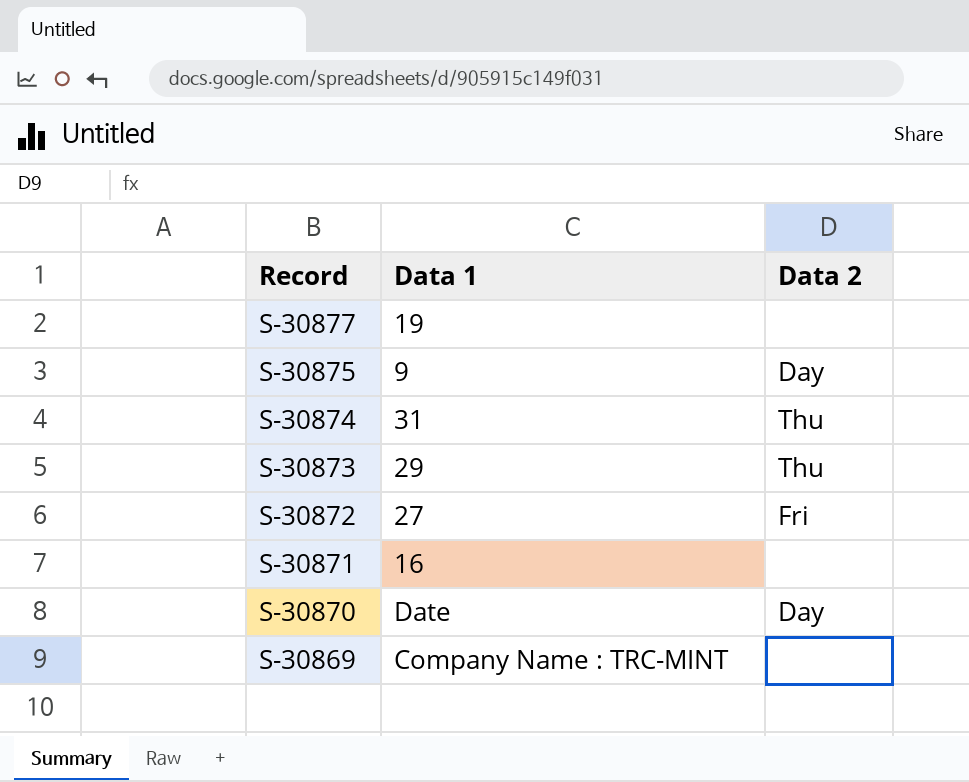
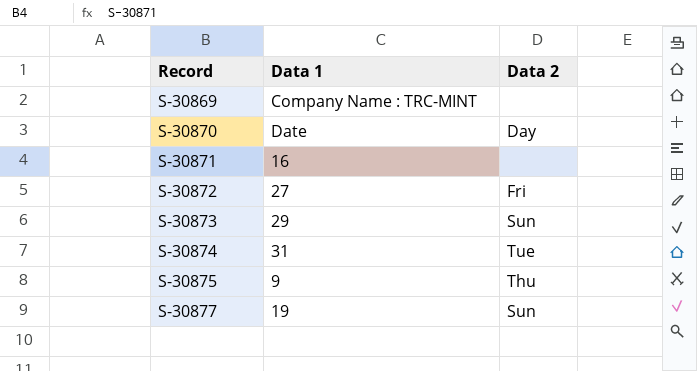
row order: Record descending -> Record ascending
S-30873 | Data 2: Thu -> Sun
S-30874 | Data 2: Thu -> Tue
S-30875 | Data 2: Day -> Thu
S-30877 | Data 2: none -> Sun

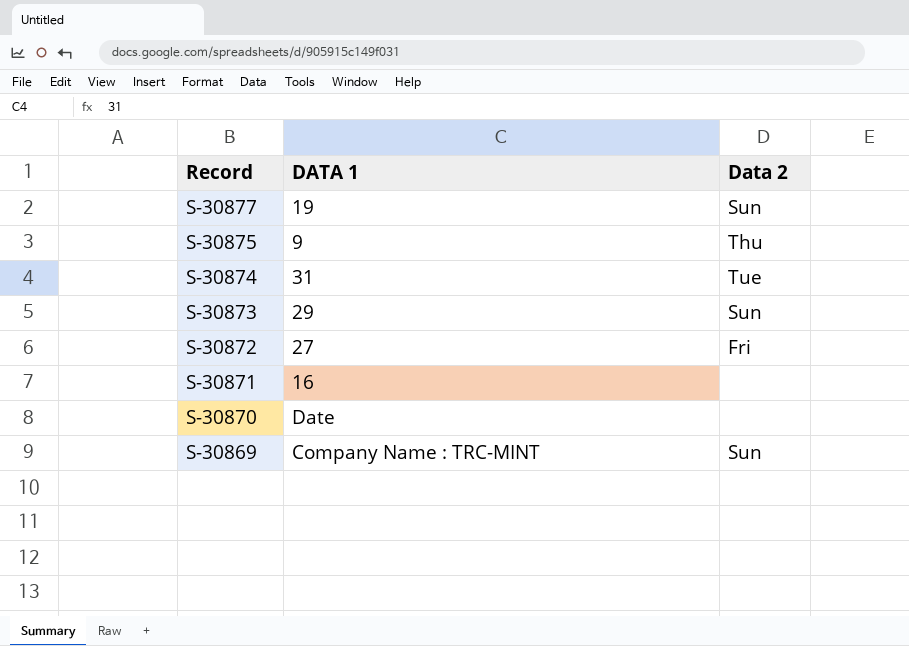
row order: Record ascending -> Record descending
column name: Data 1 -> DATA 1
S-30870 | Data 2: Day -> none
S-30869 | Data 2: none -> Sun

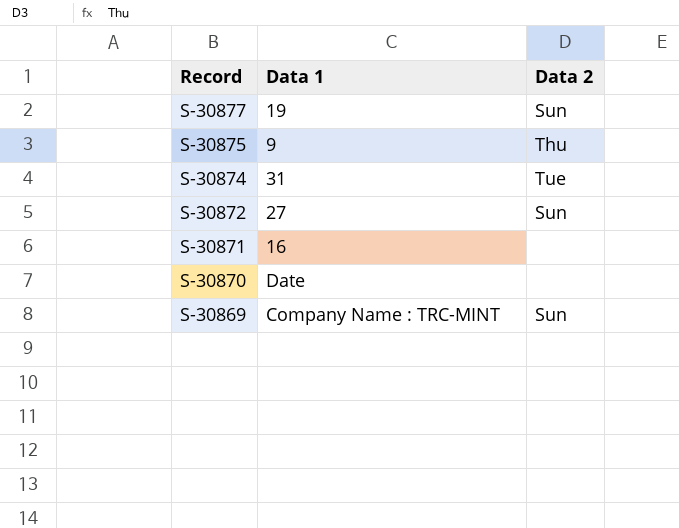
column name: DATA 1 -> Data 1
row S-30873: 29 | Sun -> none
S-30872 | Data 2: Fri -> Sun

